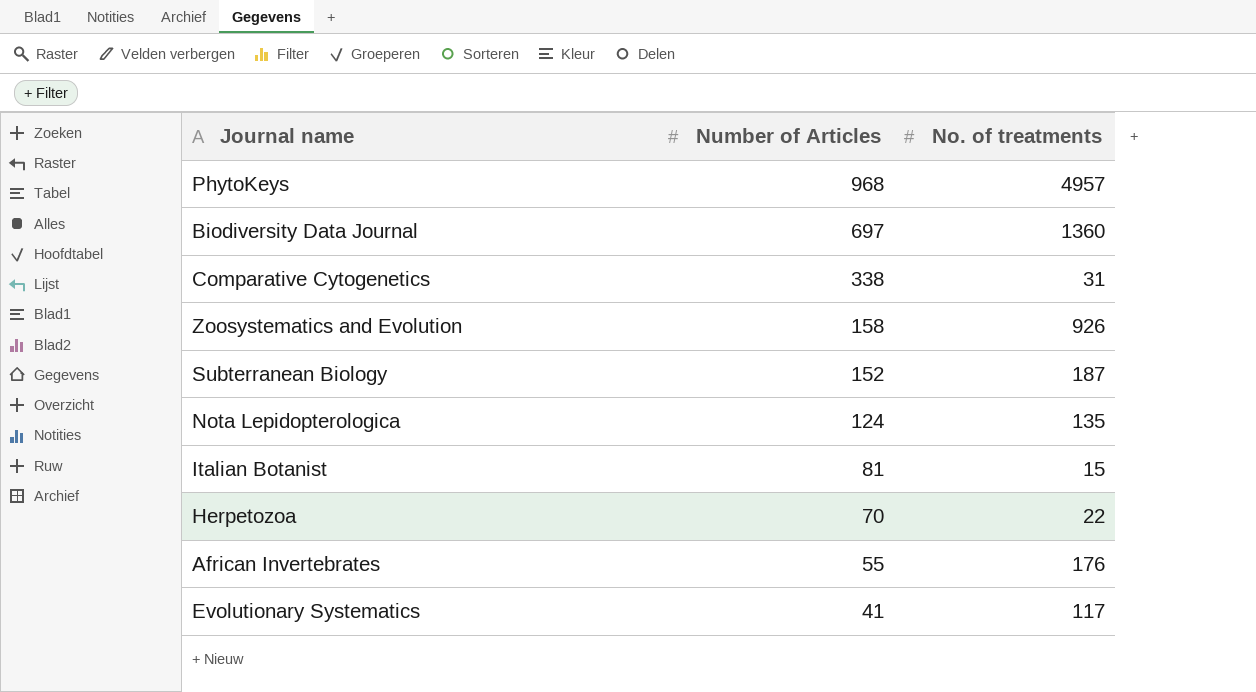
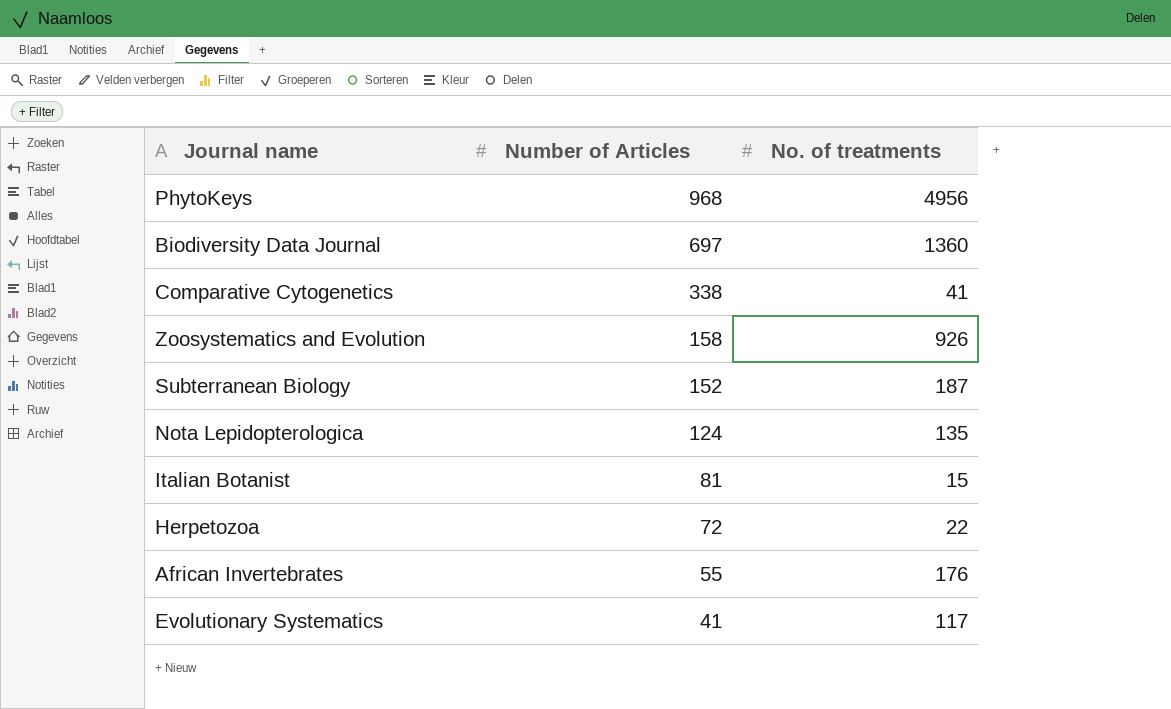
PhytoKeys | No. of treatments: 4957 -> 4956
Comparative Cytogenetics | No. of treatments: 31 -> 41
Herpetozoa | Number of Articles: 70 -> 72

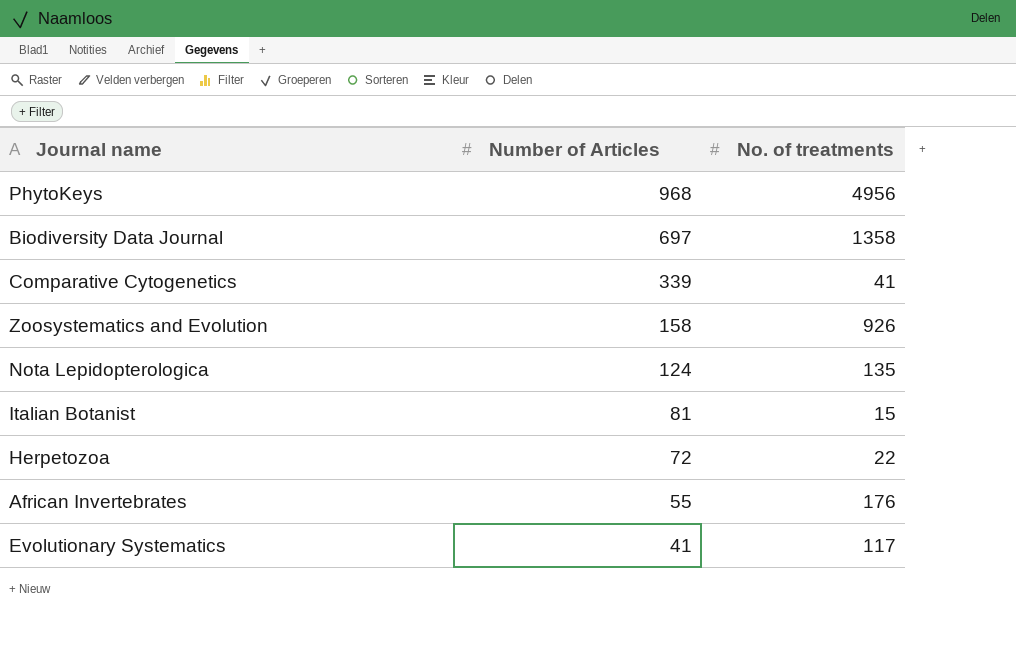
row Subterranean Biology: 152 | 187 -> none
Biodiversity Data Journal | No. of treatments: 1360 -> 1358
Comparative Cytogenetics | Number of Articles: 338 -> 339

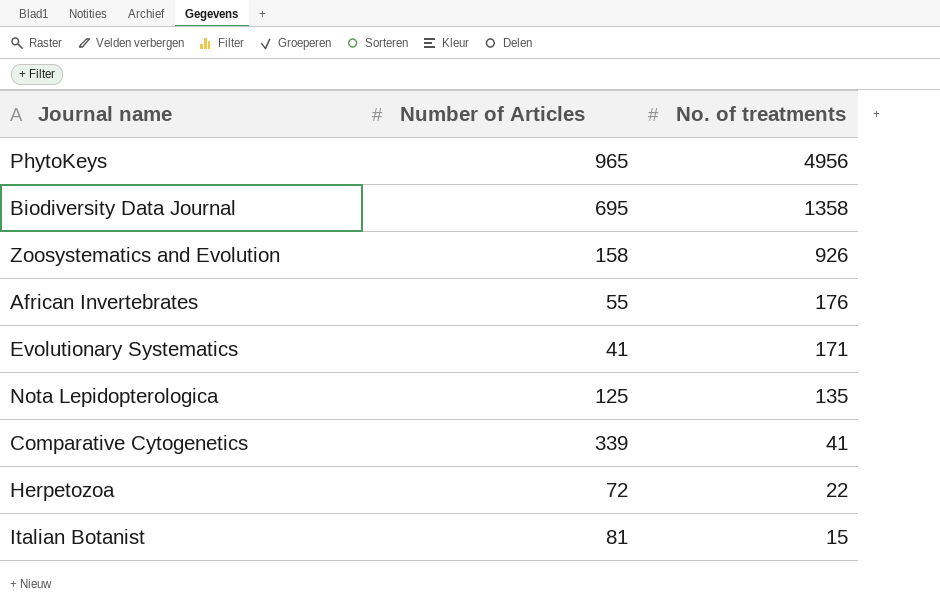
row order: Number of Articles descending -> No. of treatments descending
PhytoKeys | Number of Articles: 968 -> 965
Biodiversity Data Journal | Number of Articles: 697 -> 695
Evolutionary Systematics | No. of treatments: 117 -> 171
Nota Lepidopterologica | Number of Articles: 124 -> 125

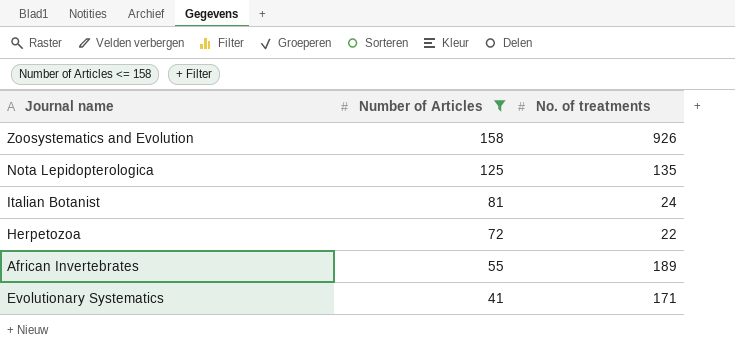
filter: none -> Number of Articles <= 158
row order: No. of treatments descending -> Number of Articles descending
Italian Botanist | No. of treatments: 15 -> 24
African Invertebrates | No. of treatments: 176 -> 189

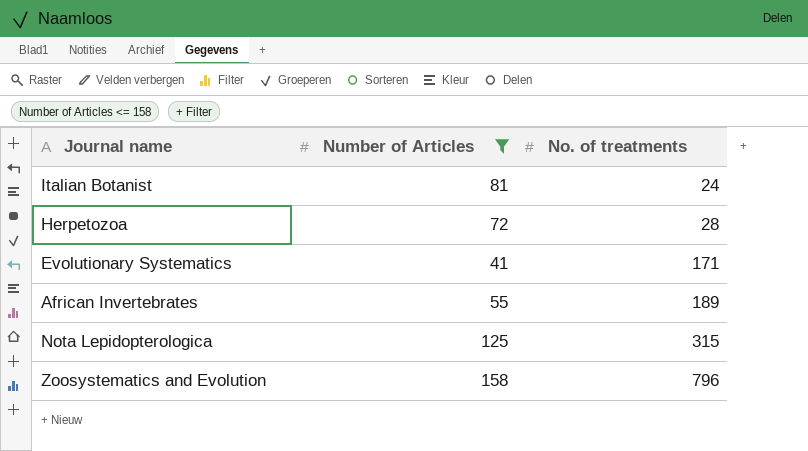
row order: Number of Articles descending -> No. of treatments ascending
Herpetozoa | No. of treatments: 22 -> 28
Nota Lepidopterologica | No. of treatments: 135 -> 315
Zoosystematics and Evolution | No. of treatments: 926 -> 796

